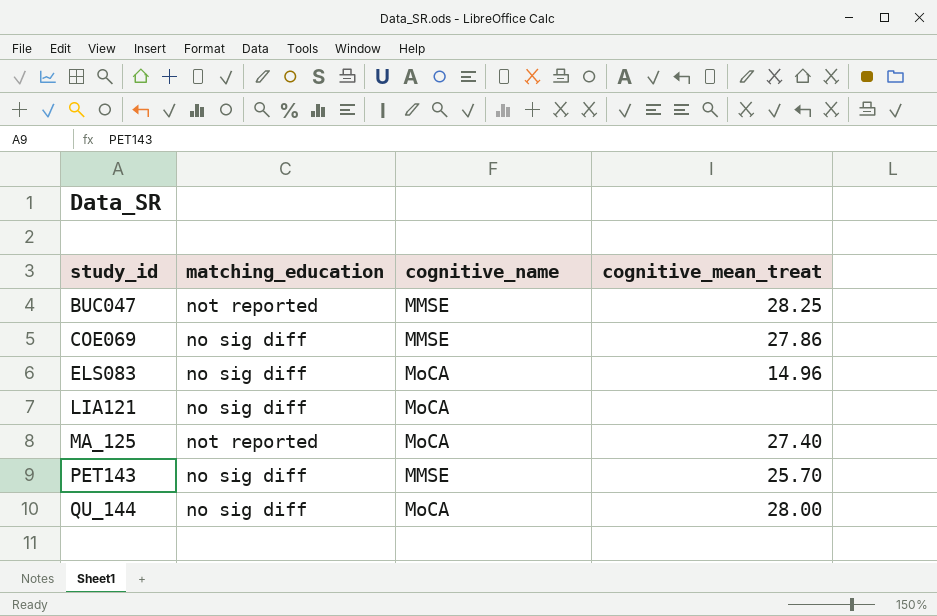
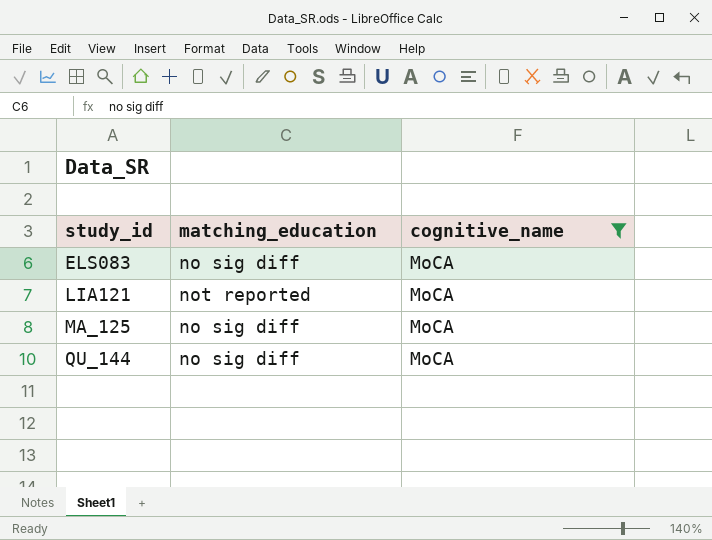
filter: none -> cognitive_name = MoCA
column cognitive_mean_treat | position: 4 -> none
LIA121 | matching_education: no sig diff -> not reported
MA_125 | matching_education: not reported -> no sig diff

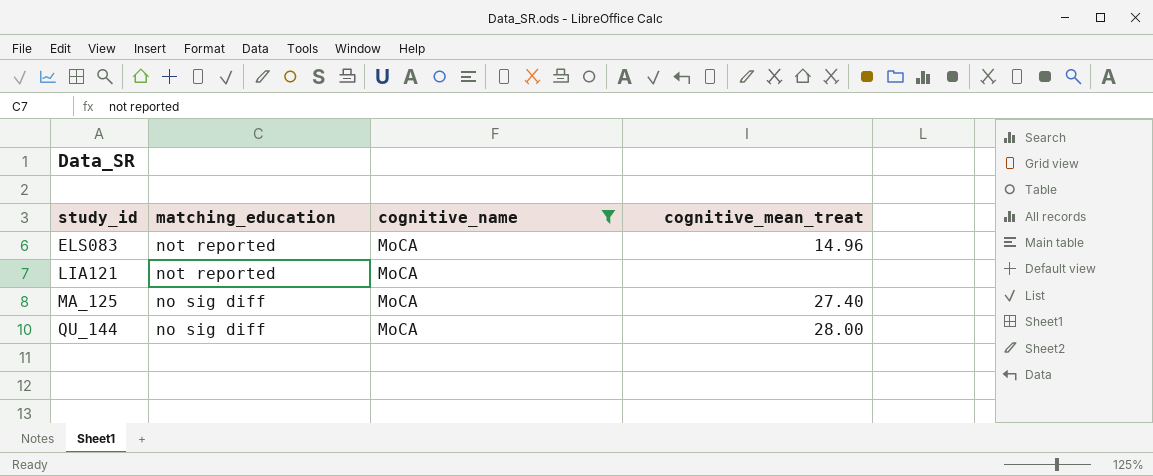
column cognitive_mean_treat | position: none -> 4
ELS083 | matching_education: no sig diff -> not reported

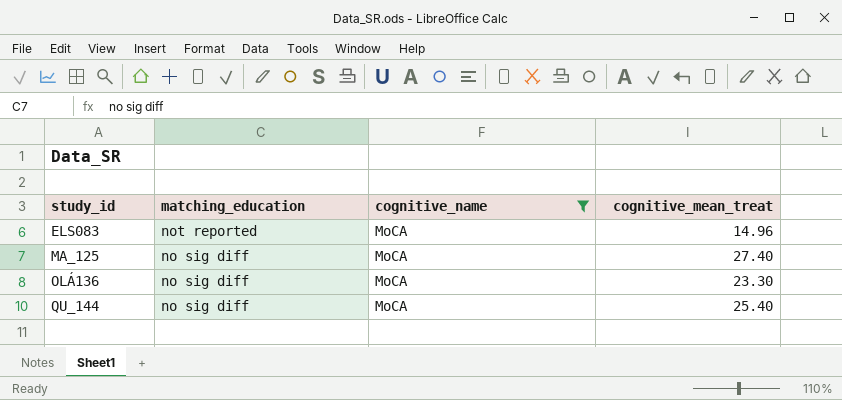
row LIA121: not reported | MoCA | none -> none
row OLÁ136: none -> no sig diff | MoCA | 23.30
QU_144 | cognitive_mean_treat: 28.00 -> 25.40

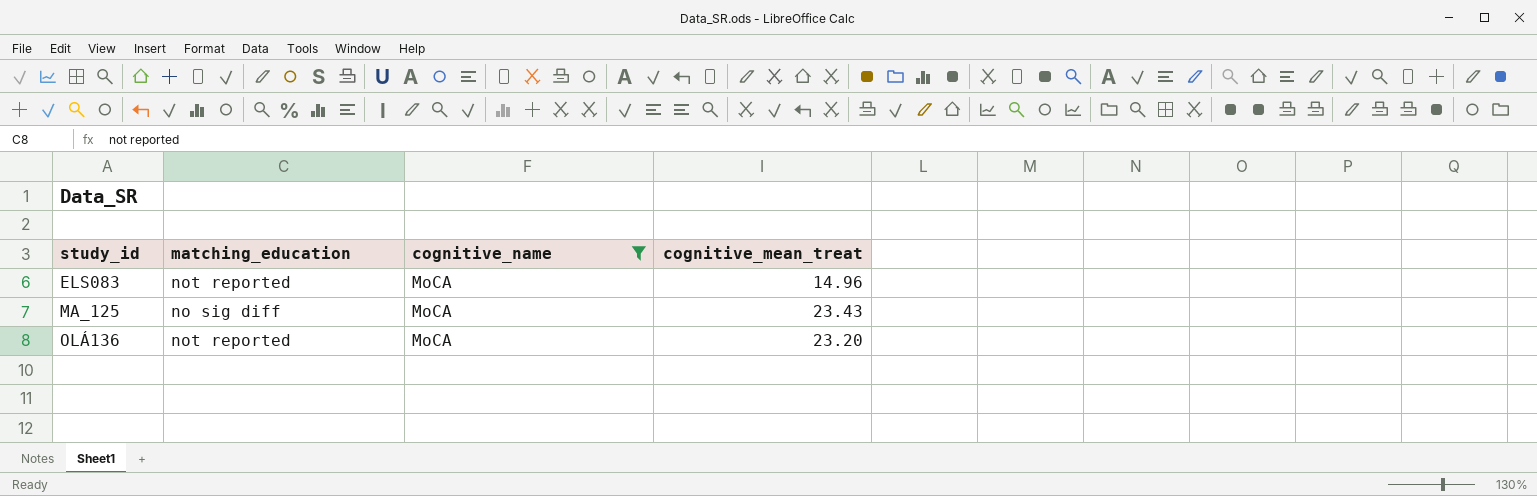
row QU_144: no sig diff | MoCA | 25.40 -> none
MA_125 | cognitive_mean_treat: 27.40 -> 23.43
OLÁ136 | matching_education: no sig diff -> not reported
OLÁ136 | cognitive_mean_treat: 23.30 -> 23.20

